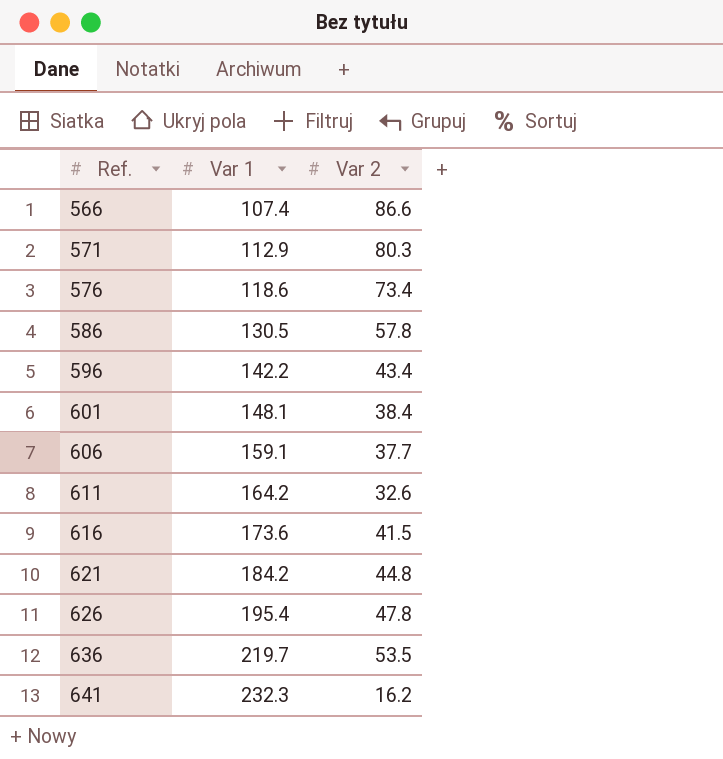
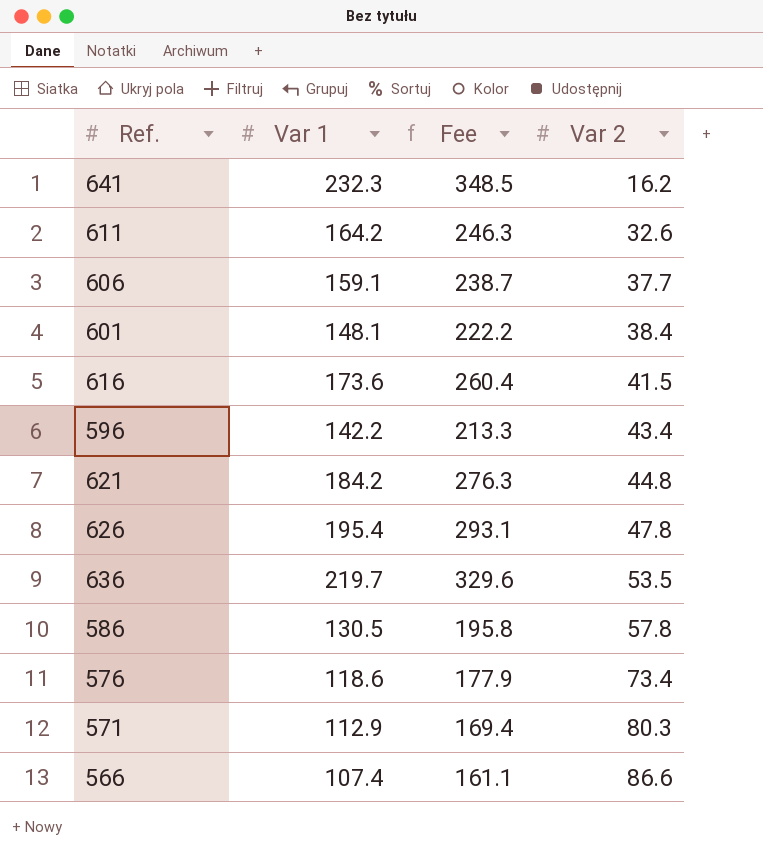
row order: Ref. ascending -> Var 2 ascending
column Fee | formula: none -> [Var 1] * 1.5

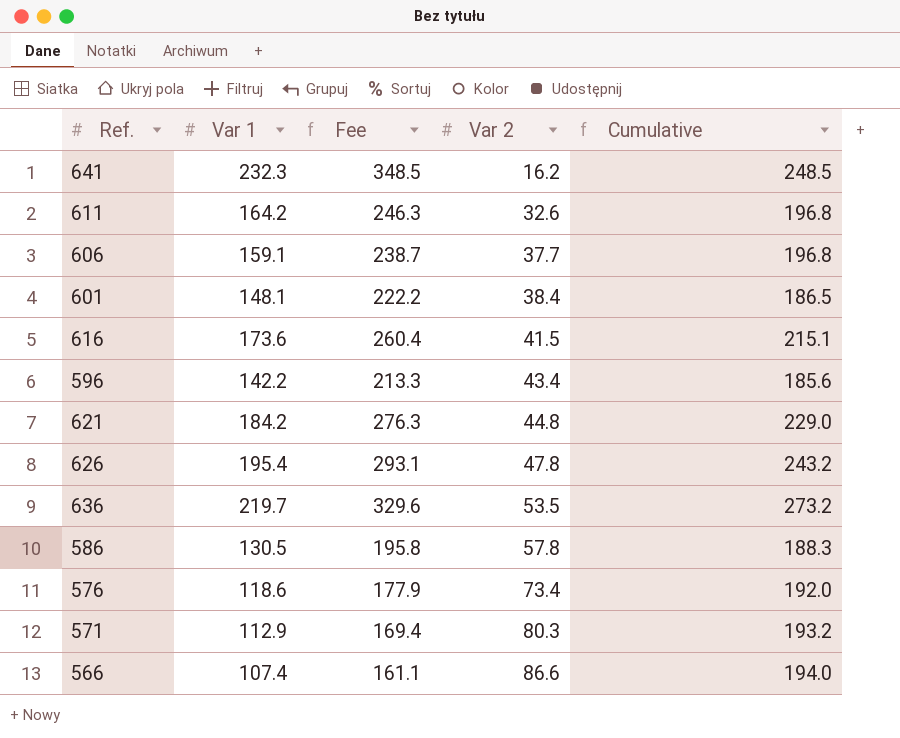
column Cumulative | formula: none -> [Var 1] + [Var 2]

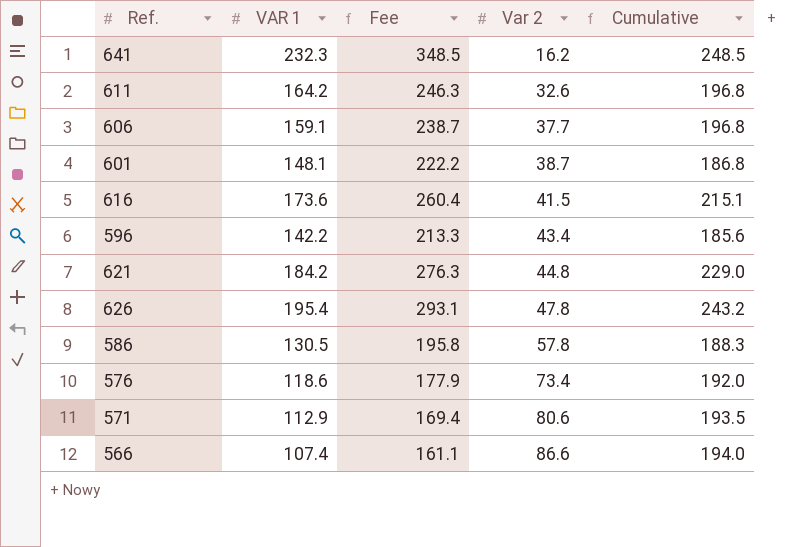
column name: Var 1 -> VAR 1
row 636: 219.7 | 329.6 | 53.5 | 273.2 -> none
601 | Var 2: 38.4 -> 38.7
601 | Cumulative: 186.5 -> 186.8
571 | Var 2: 80.3 -> 80.6
571 | Cumulative: 193.2 -> 193.5

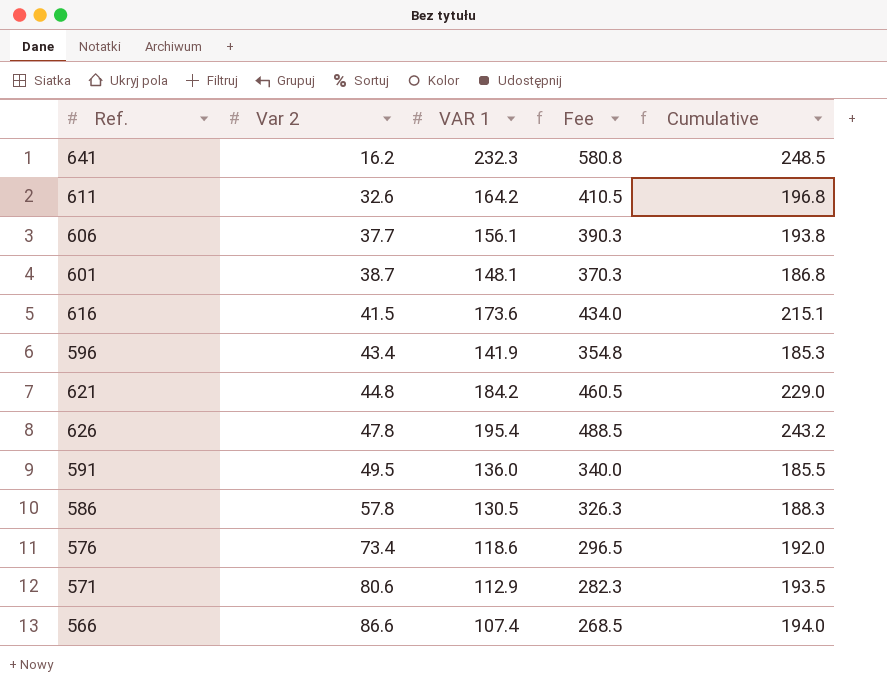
column Var 2 | position: 4 -> 2
column Fee | formula: [VAR 1] * 1.5 -> [VAR 1] * 2.5
606 | VAR 1: 159.1 -> 156.1
606 | Cumulative: 196.8 -> 193.8
596 | VAR 1: 142.2 -> 141.9
596 | Cumulative: 185.6 -> 185.3
row 591: none -> 49.5 | 136.0 | 340.0 | 185.5

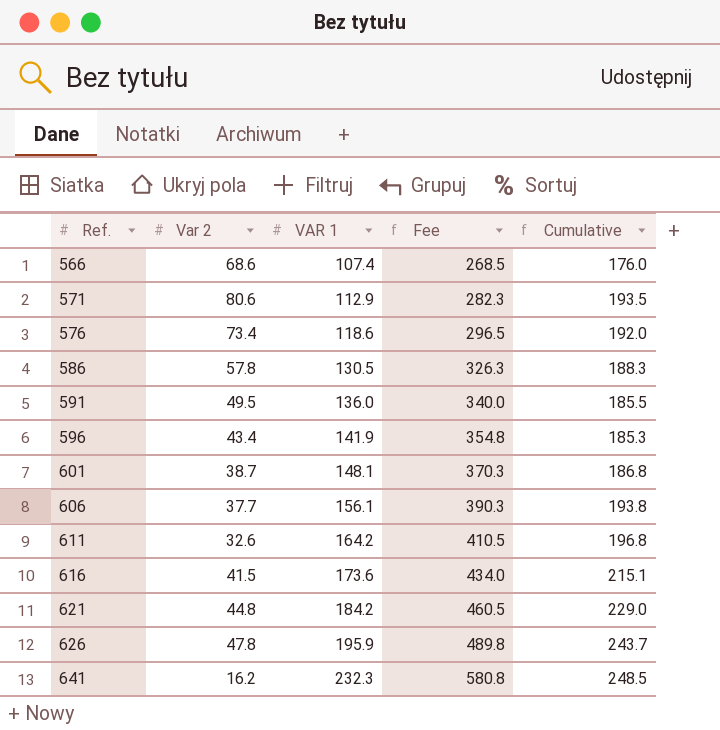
row order: Var 2 ascending -> Ref. ascending
566 | Var 2: 86.6 -> 68.6
566 | Cumulative: 194.0 -> 176.0
626 | VAR 1: 195.4 -> 195.9
626 | Fee: 488.5 -> 489.8
626 | Cumulative: 243.2 -> 243.7

